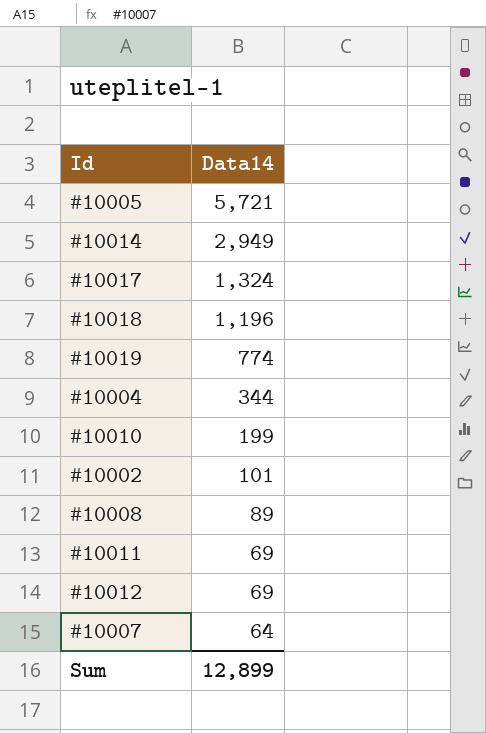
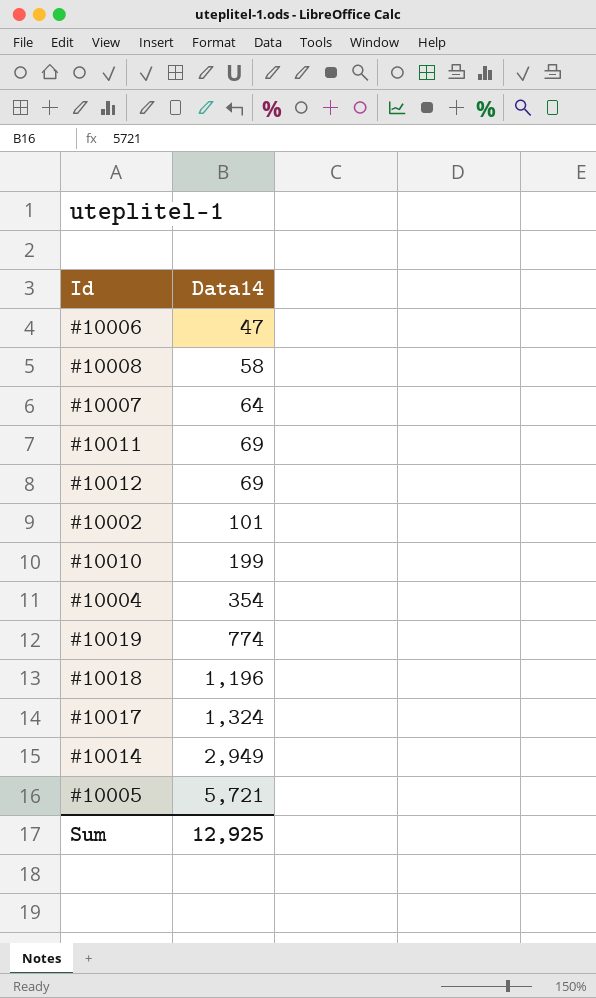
row order: Data14 descending -> Data14 ascending
row #10006: none -> 47
#10008 | Data14: 89 -> 58
#10004 | Data14: 344 -> 354
Sum | Data14: 12,899 -> 12,925

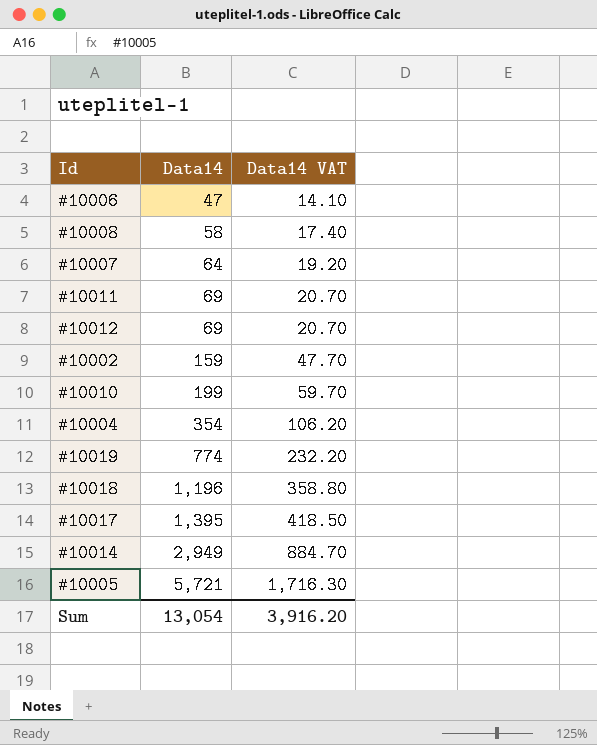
column Data14 VAT | formula: none -> [Data14] * 0.3
#10002 | Data14: 101 -> 159
#10017 | Data14: 1,324 -> 1,395
Sum | Data14: 12,925 -> 13,054

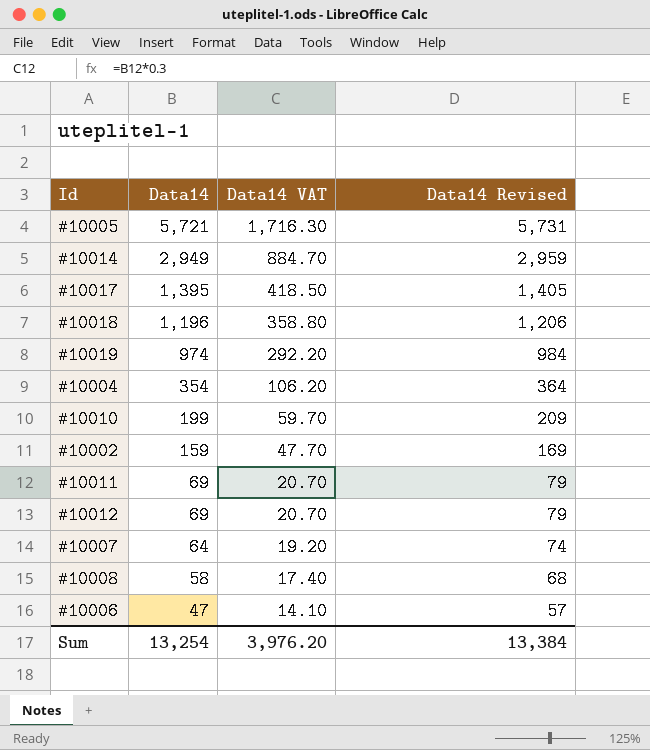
row order: Data14 ascending -> Data14 descending
column Data14 Revised | formula: none -> [Data14] + 10
#10019 | Data14: 774 -> 974
#10019 | Data14 VAT: 232.20 -> 292.20
Sum | Data14: 13,054 -> 13,254
Sum | Data14 VAT: 3,916.20 -> 3,976.20

